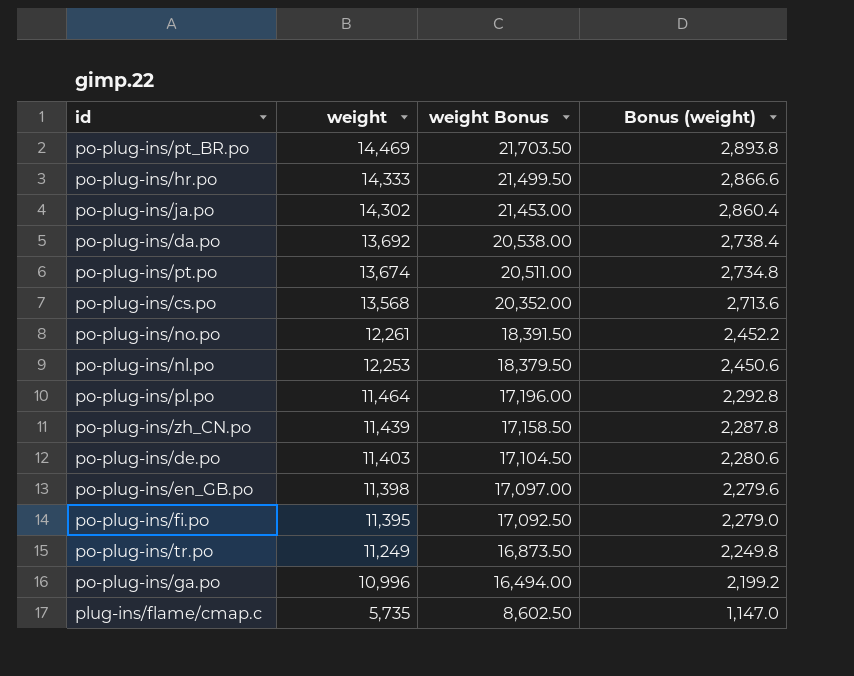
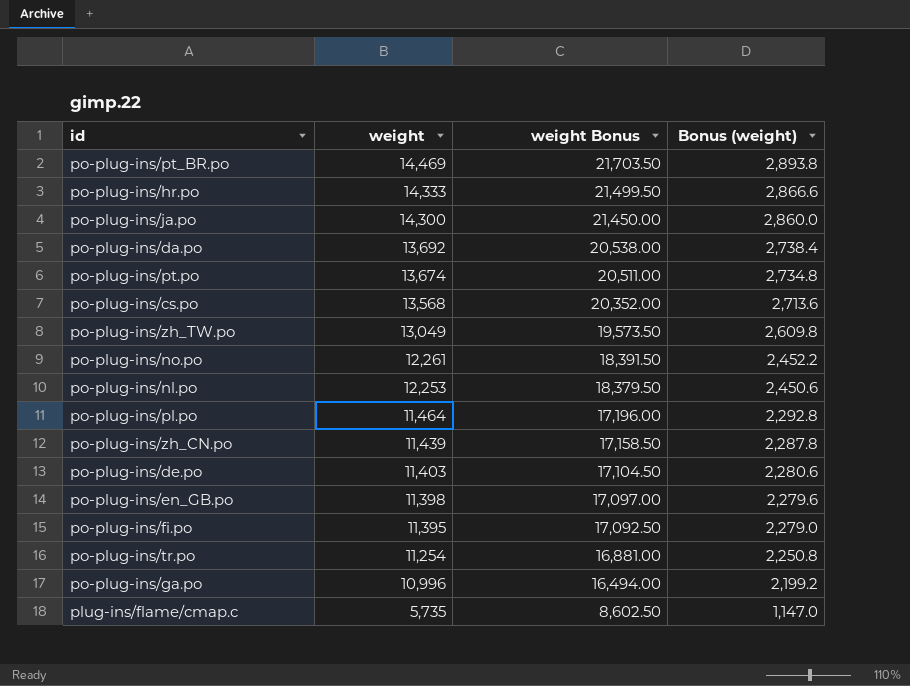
po-plug-ins/ja.po | weight: 14,302 -> 14,300
po-plug-ins/ja.po | weight Bonus: 21,453.00 -> 21,450.00
po-plug-ins/ja.po | Bonus (weight): 2,860.4 -> 2,860.0
row po-plug-ins/zh_TW.po: none -> 13,049 | 19,573.50 | 2,609.8
po-plug-ins/tr.po | weight: 11,249 -> 11,254
po-plug-ins/tr.po | weight Bonus: 16,873.50 -> 16,881.00
po-plug-ins/tr.po | Bonus (weight): 2,249.8 -> 2,250.8

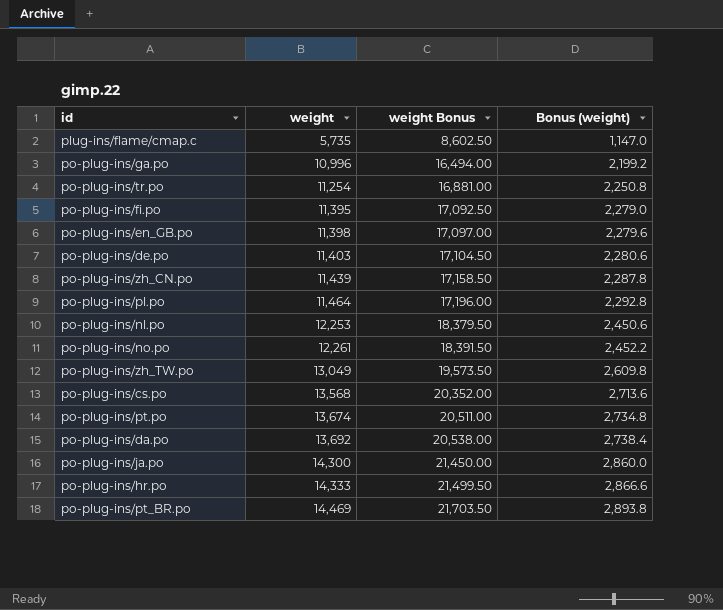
row order: weight descending -> weight ascending

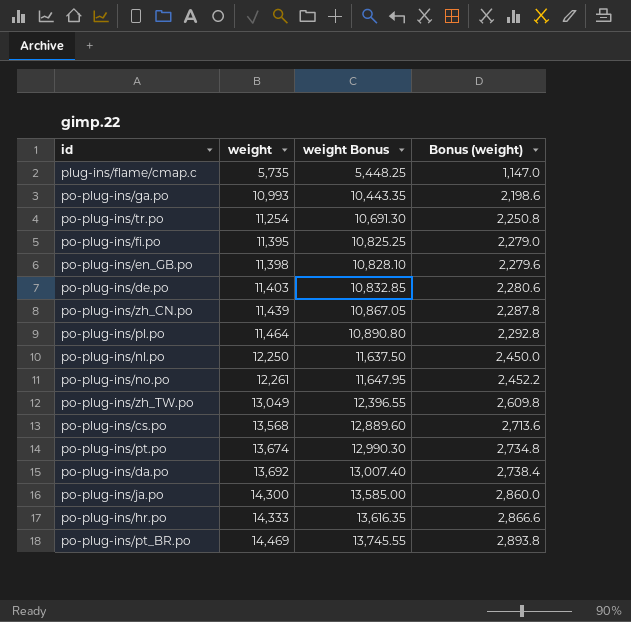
column weight Bonus | formula: [weight] * 1.5 -> [weight] * 0.95
po-plug-ins/ga.po | weight: 10,996 -> 10,993
po-plug-ins/ga.po | Bonus (weight): 2,199.2 -> 2,198.6
po-plug-ins/nl.po | weight: 12,253 -> 12,250
po-plug-ins/nl.po | Bonus (weight): 2,450.6 -> 2,450.0

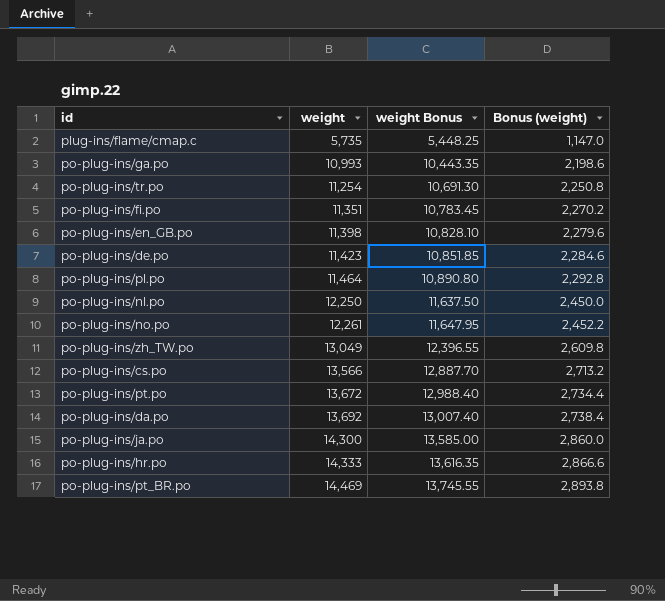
row po-plug-ins/zh_CN.po: 11,439 | 10,867.05 | 2,287.8 -> none
po-plug-ins/fi.po | weight: 11,395 -> 11,351
po-plug-ins/fi.po | weight Bonus: 10,825.25 -> 10,783.45
po-plug-ins/fi.po | Bonus (weight): 2,279.0 -> 2,270.2
po-plug-ins/de.po | weight: 11,403 -> 11,423
po-plug-ins/de.po | weight Bonus: 10,832.85 -> 10,851.85
po-plug-ins/de.po | Bonus (weight): 2,280.6 -> 2,284.6
po-plug-ins/cs.po | weight: 13,568 -> 13,566
po-plug-ins/cs.po | weight Bonus: 12,889.60 -> 12,887.70
po-plug-ins/cs.po | Bonus (weight): 2,713.6 -> 2,713.2
po-plug-ins/pt.po | weight: 13,674 -> 13,672
po-plug-ins/pt.po | weight Bonus: 12,990.30 -> 12,988.40
po-plug-ins/pt.po | Bonus (weight): 2,734.8 -> 2,734.4

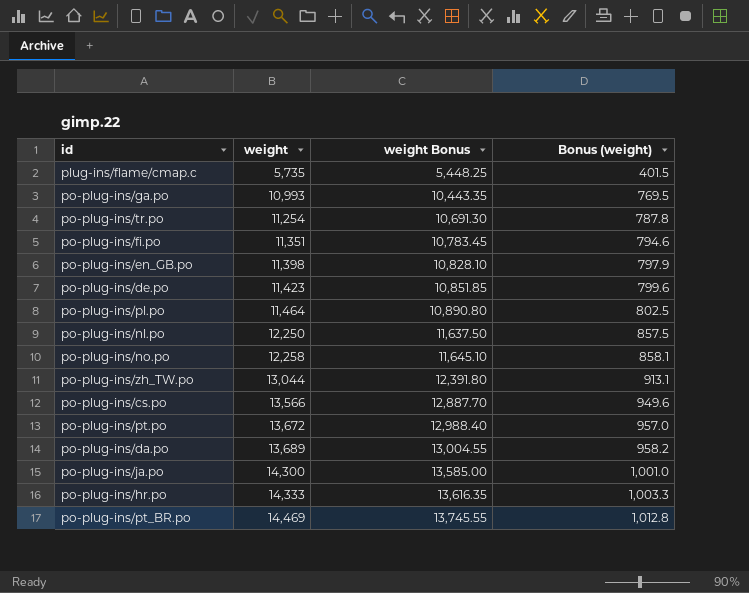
column Bonus (weight) | formula: [weight] * 0.2 -> [weight] * 0.07
po-plug-ins/no.po | weight: 12,261 -> 12,258
po-plug-ins/no.po | weight Bonus: 11,647.95 -> 11,645.10
po-plug-ins/zh_TW.po | weight: 13,049 -> 13,044
po-plug-ins/zh_TW.po | weight Bonus: 12,396.55 -> 12,391.80
po-plug-ins/da.po | weight: 13,692 -> 13,689
po-plug-ins/da.po | weight Bonus: 13,007.40 -> 13,004.55

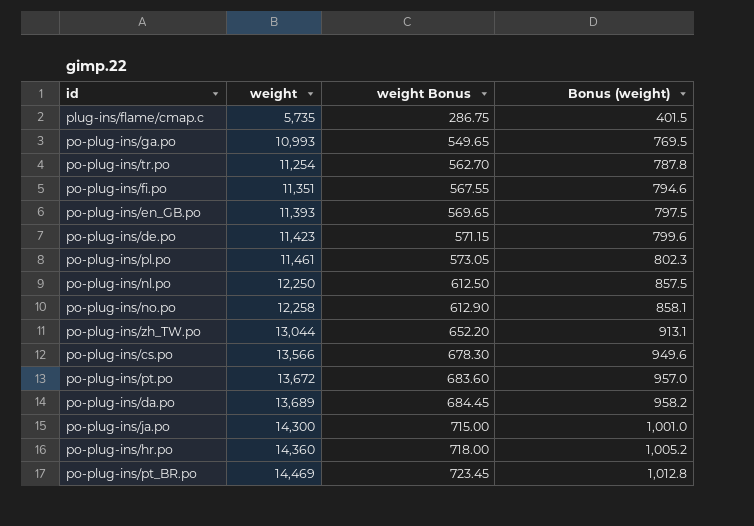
column weight Bonus | formula: [weight] * 0.95 -> [weight] * 0.05
po-plug-ins/en_GB.po | weight: 11,398 -> 11,393
po-plug-ins/en_GB.po | Bonus (weight): 797.9 -> 797.5
po-plug-ins/pl.po | weight: 11,464 -> 11,461
po-plug-ins/pl.po | Bonus (weight): 802.5 -> 802.3
po-plug-ins/hr.po | weight: 14,333 -> 14,360
po-plug-ins/hr.po | Bonus (weight): 1,003.3 -> 1,005.2

